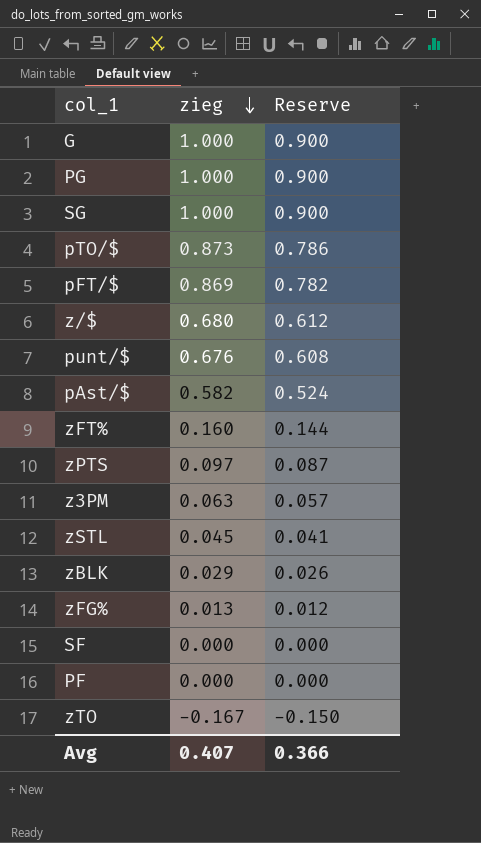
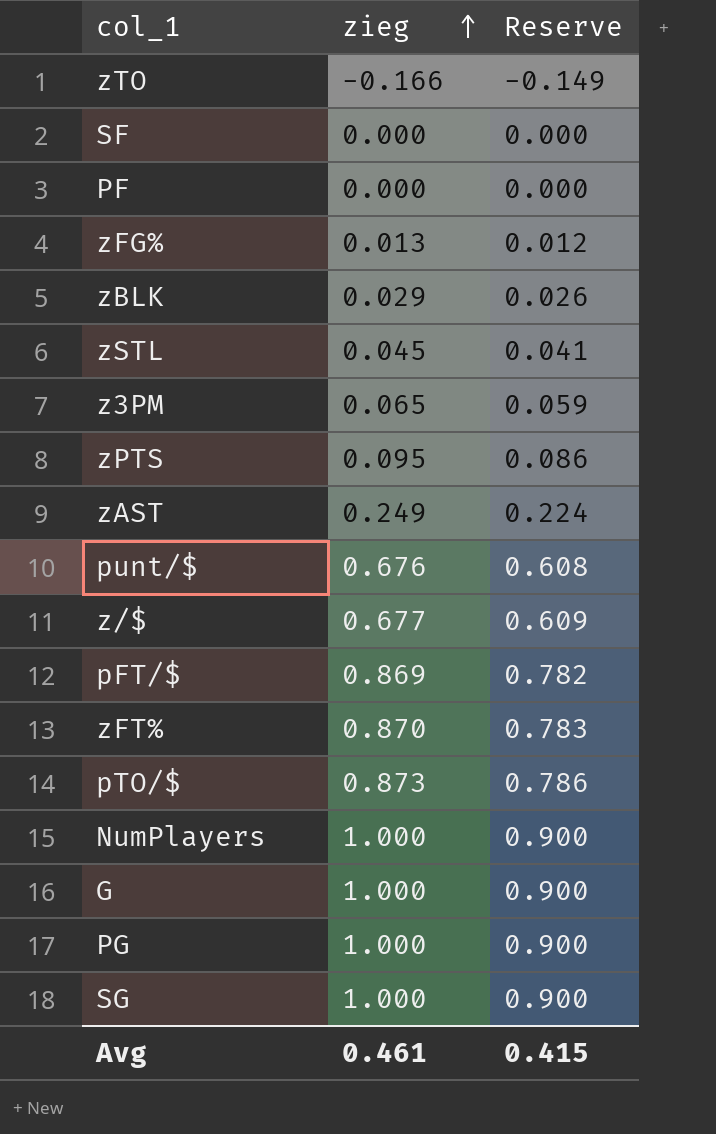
row order: zieg descending -> zieg ascending
row pAst/$: 0.582 | 0.524 -> none
zTO | zieg: -0.167 -> -0.166
zTO | Reserve: -0.150 -> -0.149
z3PM | zieg: 0.063 -> 0.065
z3PM | Reserve: 0.057 -> 0.059
zPTS | zieg: 0.097 -> 0.095
zPTS | Reserve: 0.087 -> 0.086
row zAST: none -> 0.249 | 0.224
z/$ | zieg: 0.680 -> 0.677
z/$ | Reserve: 0.612 -> 0.609
zFT% | zieg: 0.160 -> 0.870
zFT% | Reserve: 0.144 -> 0.783
row NumPlayers: none -> 1.000 | 0.900
Avg | zieg: 0.407 -> 0.461
Avg | Reserve: 0.366 -> 0.415

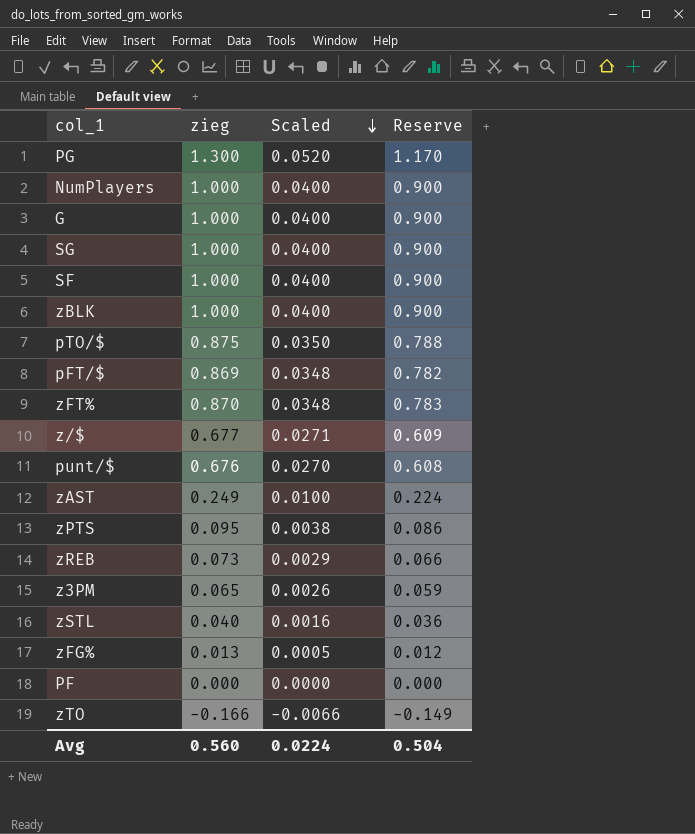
row order: zieg ascending -> Scaled descending
column Scaled | formula: none -> [zieg] * 0.04
PG | zieg: 1.000 -> 1.300
PG | Reserve: 0.900 -> 1.170
SF | zieg: 0.000 -> 1.000
SF | Reserve: 0.000 -> 0.900
zBLK | zieg: 0.029 -> 1.000
zBLK | Reserve: 0.026 -> 0.900
pTO/$ | zieg: 0.873 -> 0.875
pTO/$ | Reserve: 0.786 -> 0.788
row zREB: none -> 0.073 | 0.0029 | 0.066
zSTL | zieg: 0.045 -> 0.040
zSTL | Reserve: 0.041 -> 0.036
Avg | zieg: 0.461 -> 0.560
Avg | Reserve: 0.415 -> 0.504

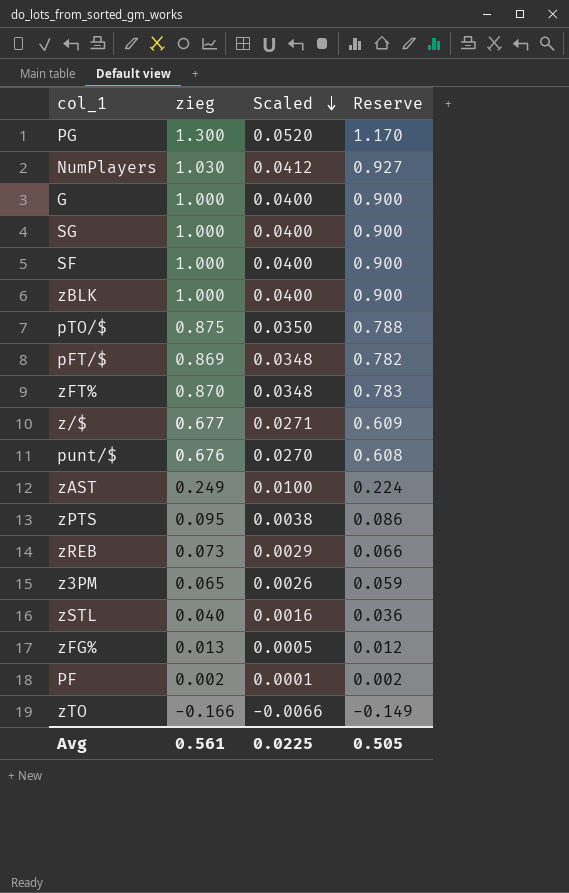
NumPlayers | zieg: 1.000 -> 1.030
NumPlayers | Scaled: 0.0400 -> 0.0412
NumPlayers | Reserve: 0.900 -> 0.927
PF | zieg: 0.000 -> 0.002
PF | Scaled: 0.0000 -> 0.0001
PF | Reserve: 0.000 -> 0.002
Avg | zieg: 0.560 -> 0.561
Avg | Scaled: 0.0224 -> 0.0225
Avg | Reserve: 0.504 -> 0.505

